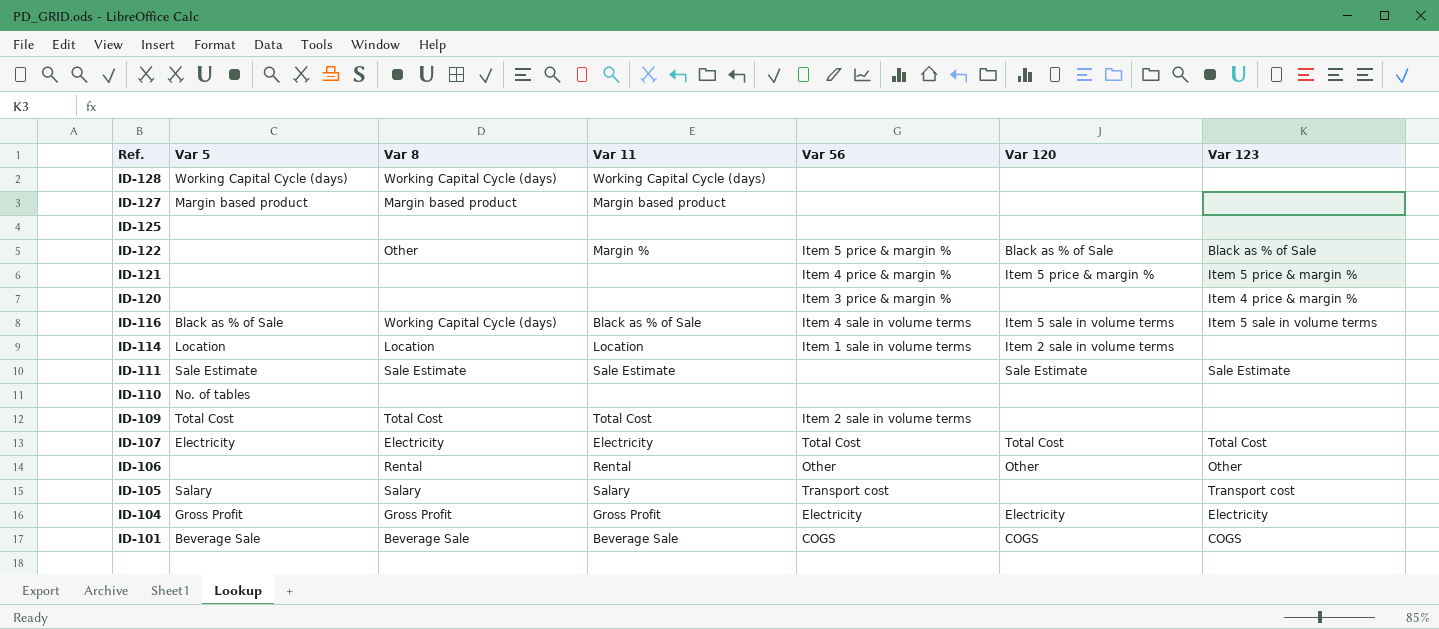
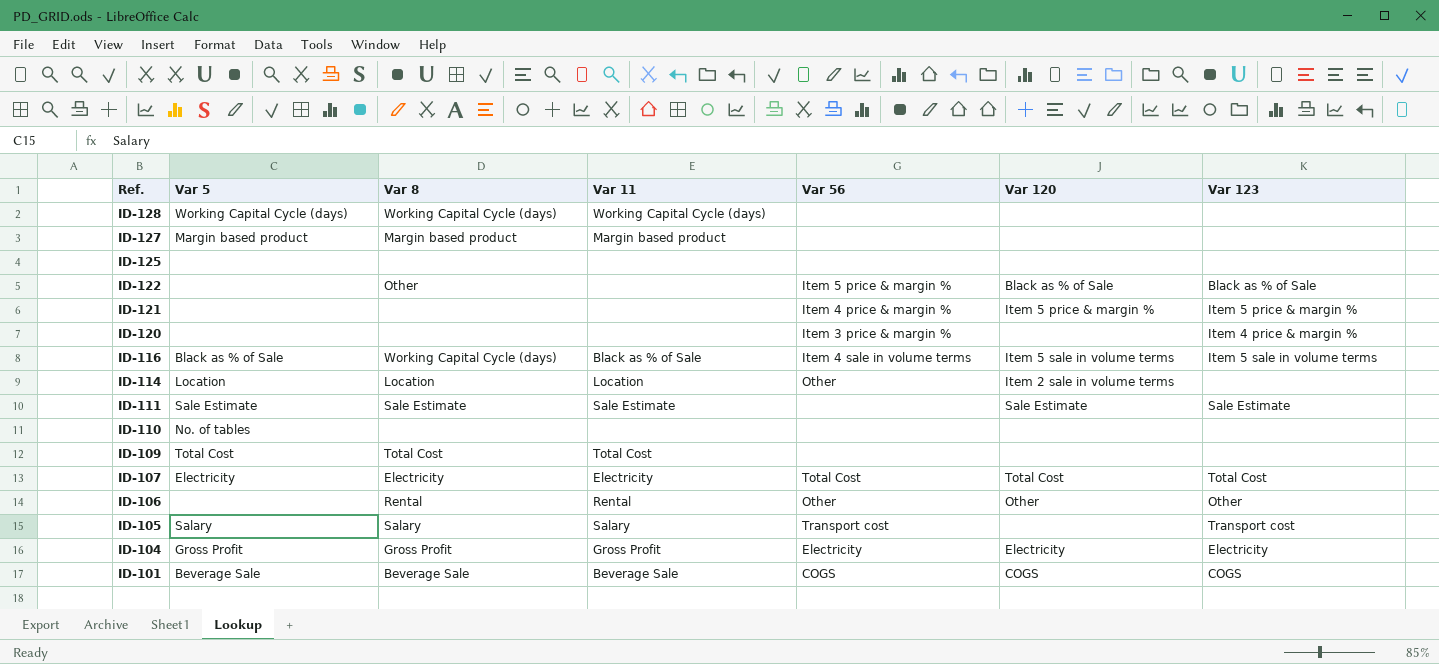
ID-122 | Var 11: Margin % -> none
ID-114 | Var 56: Item 1 sale in volume terms -> Other
ID-109 | Var 56: Item 2 sale in volume terms -> none

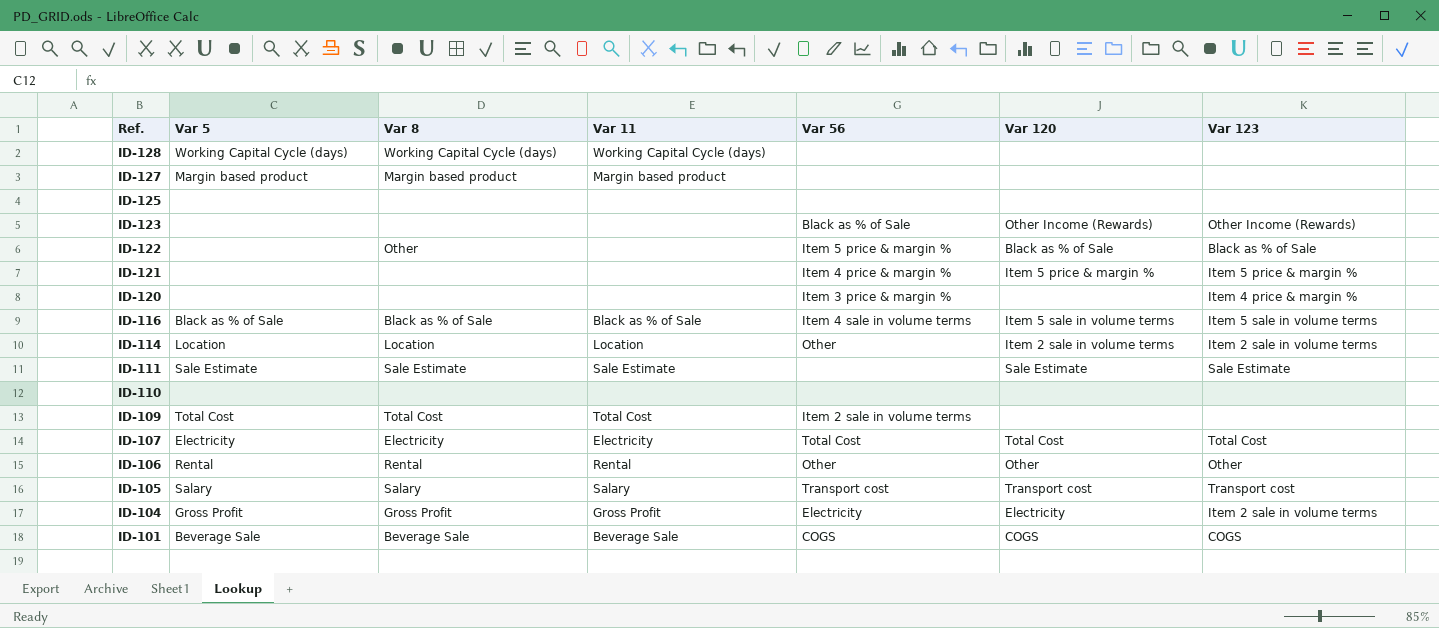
row ID-123: none -> none | none | none | Black as % of Sale | Other Income (Rewards) | Other Income (Rewards)
ID-116 | Var 8: Working Capital Cycle (days) -> Black as % of Sale
ID-114 | Var 123: none -> Item 2 sale in volume terms
ID-110 | Var 5: No. of tables -> none
ID-109 | Var 56: none -> Item 2 sale in volume terms
ID-106 | Var 5: none -> Rental
ID-105 | Var 120: none -> Transport cost
ID-104 | Var 123: Electricity -> Item 2 sale in volume terms

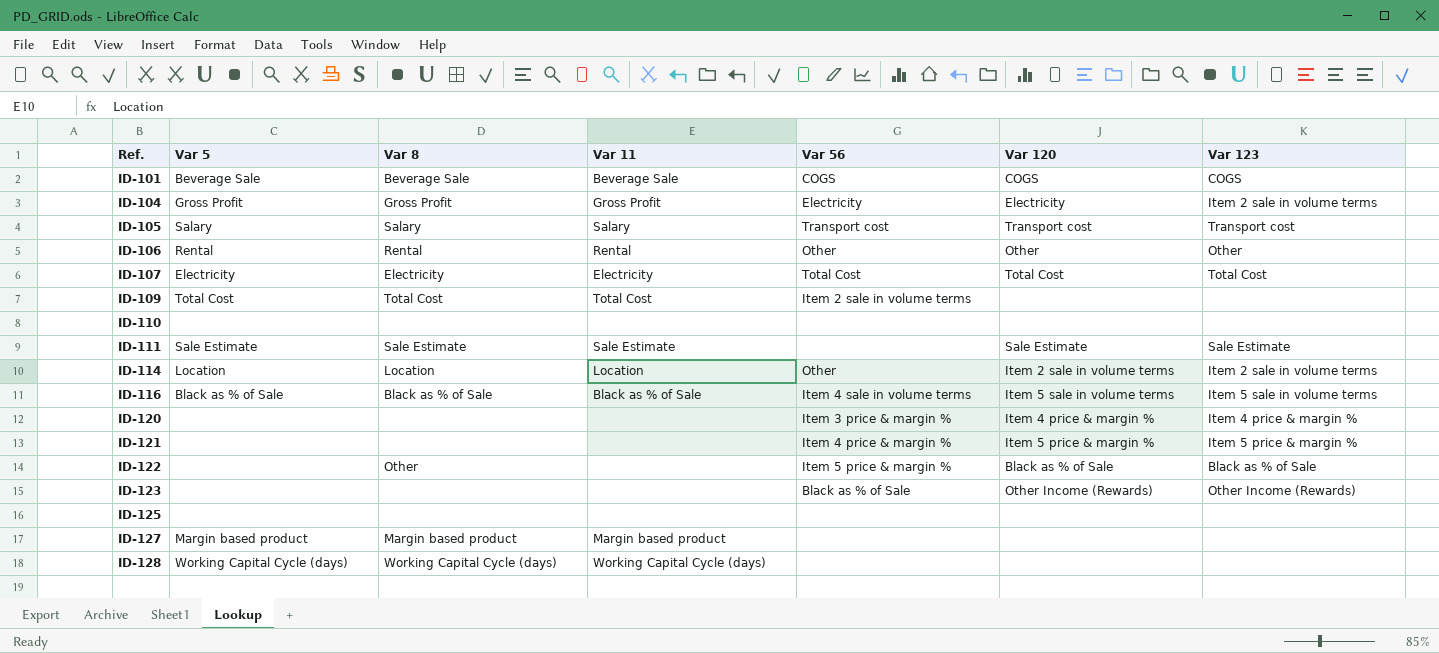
row order: Ref. descending -> Ref. ascending
ID-120 | Var 120: none -> Item 4 price & margin %

